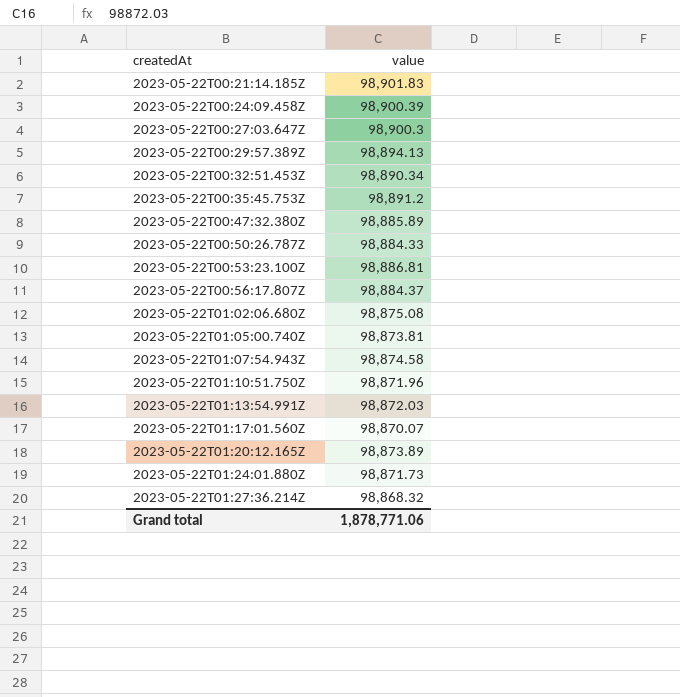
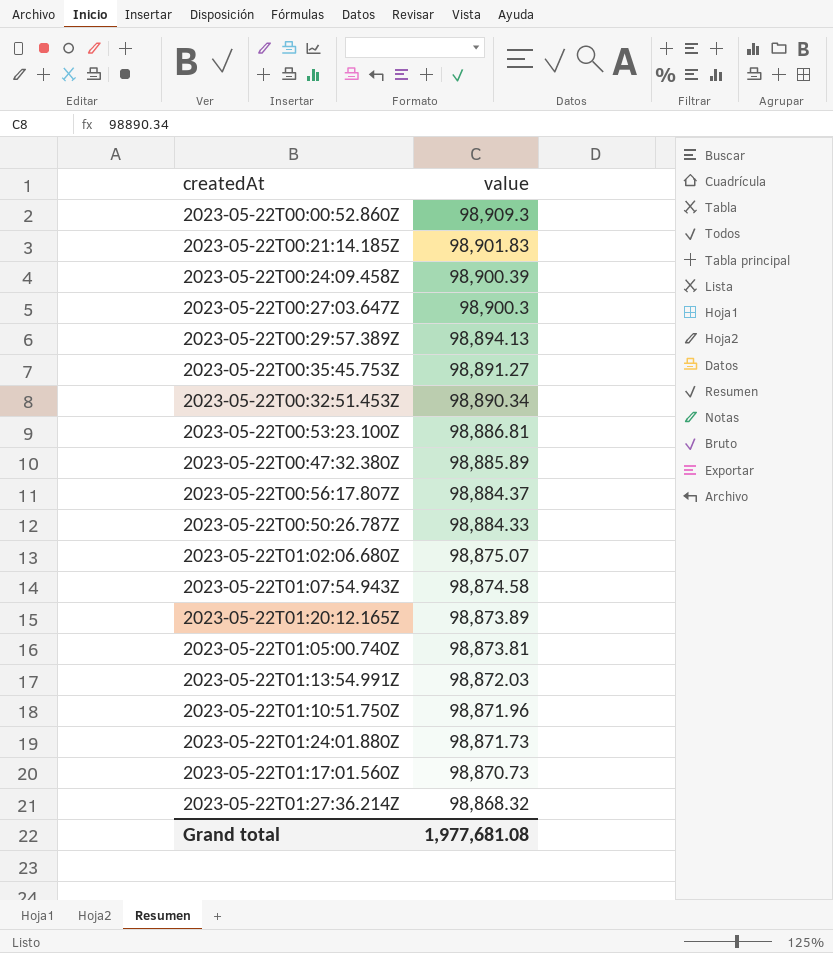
row order: createdAt ascending -> value descending
row 2023-05-22T00:00:52.860Z: none -> 98,909.3
2023-05-22T00:35:45.753Z | value: 98,891.2 -> 98,891.27
2023-05-22T01:02:06.680Z | value: 98,875.08 -> 98,875.07
2023-05-22T01:17:01.560Z | value: 98,870.07 -> 98,870.73
Grand total | value: 1,878,771.06 -> 1,977,681.08

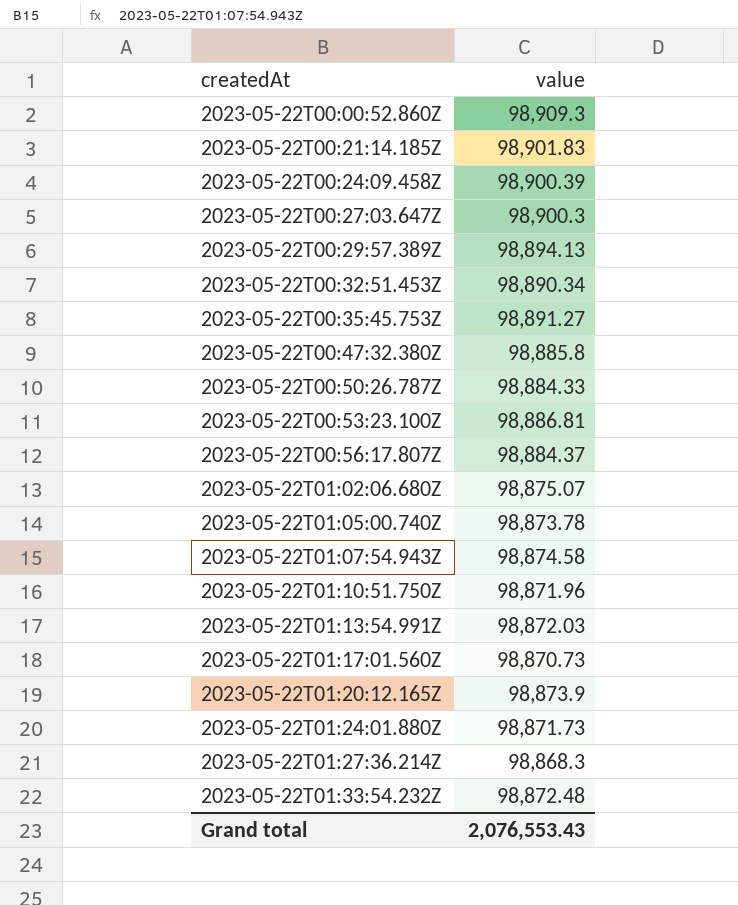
row order: value descending -> createdAt ascending
2023-05-22T00:47:32.380Z | value: 98,885.89 -> 98,885.8
2023-05-22T01:05:00.740Z | value: 98,873.81 -> 98,873.78
2023-05-22T01:20:12.165Z | value: 98,873.89 -> 98,873.9
2023-05-22T01:27:36.214Z | value: 98,868.32 -> 98,868.3
row 2023-05-22T01:33:54.232Z: none -> 98,872.48
Grand total | value: 1,977,681.08 -> 2,076,553.43

